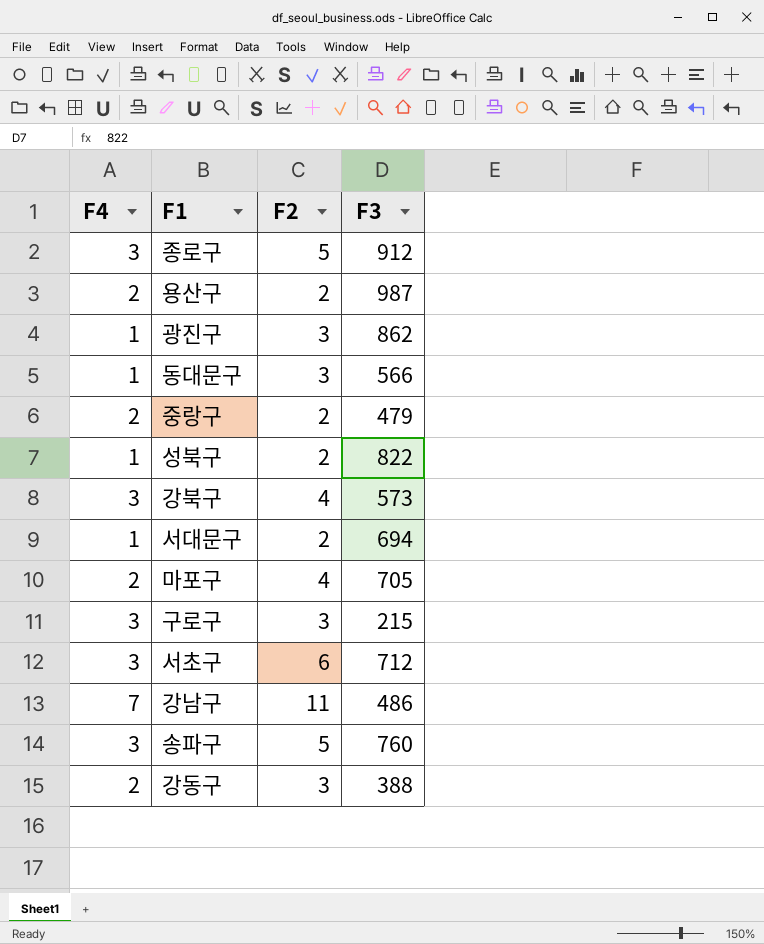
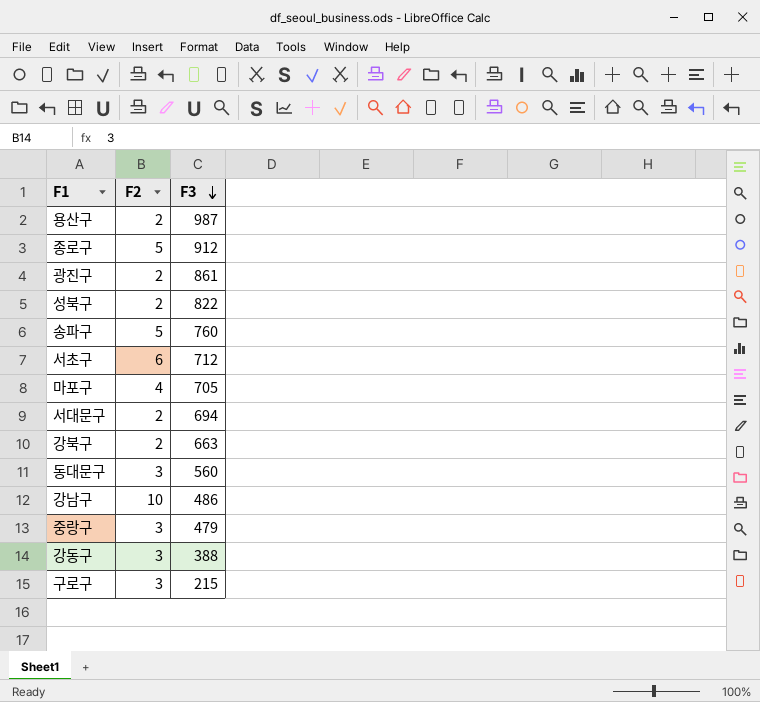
row order: none -> F3 descending
column F4 | position: 1 -> none
광진구 | F2: 3 -> 2
광진구 | F3: 862 -> 861
강북구 | F2: 4 -> 2
강북구 | F3: 573 -> 663
동대문구 | F3: 566 -> 560
강남구 | F2: 11 -> 10
중랑구 | F2: 2 -> 3

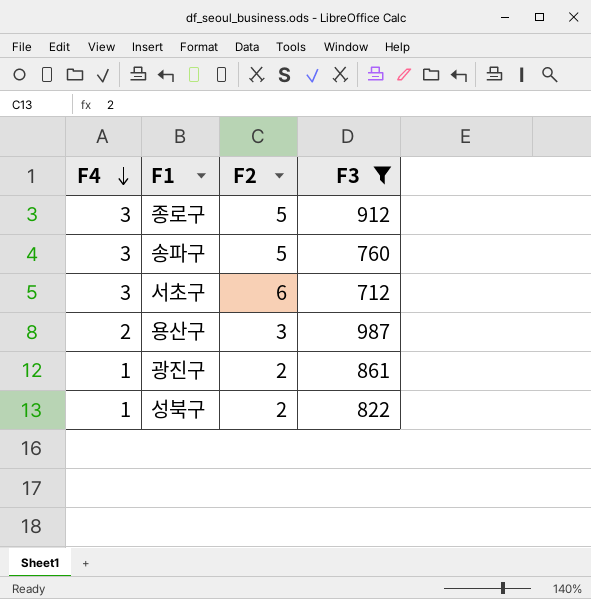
filter: none -> F3 >= 712
row order: F3 descending -> F4 descending
column F4 | position: none -> 1
용산구 | F2: 2 -> 3

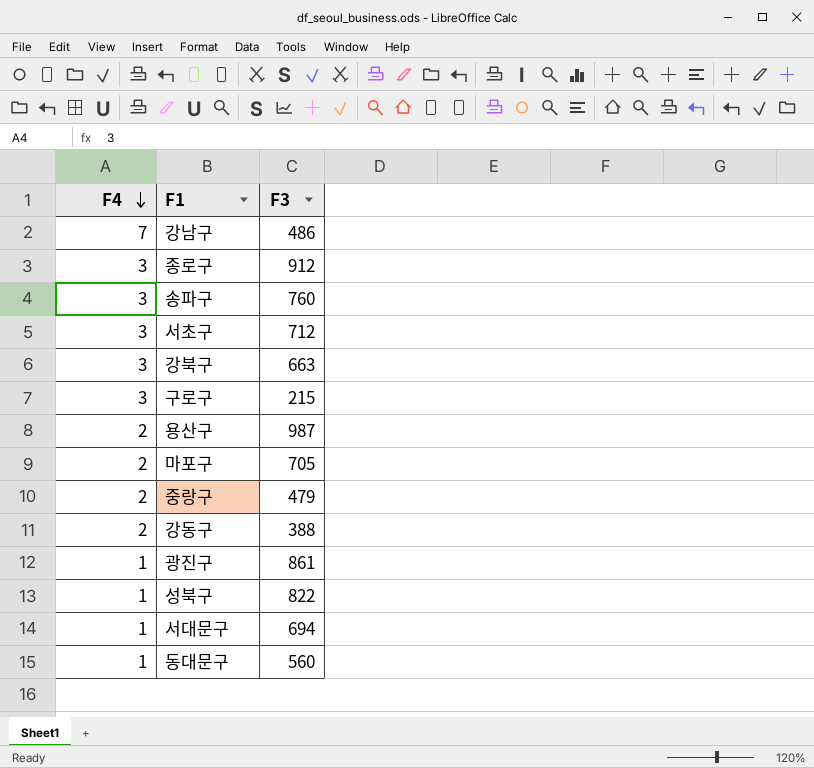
filter: F3 >= 712 -> none
column F2 | position: 3 -> none

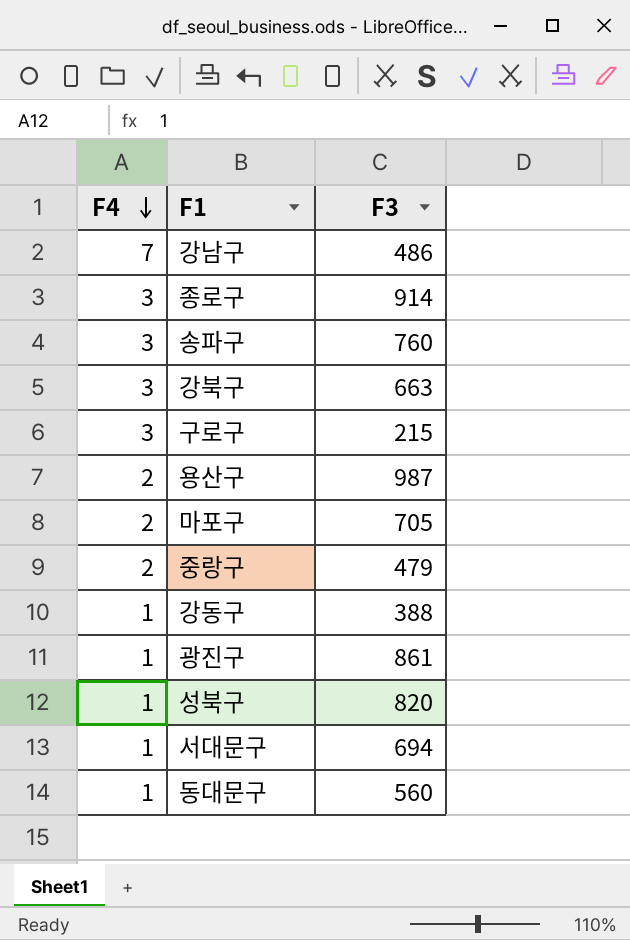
row 서초구: 3 | 712 -> none
종로구 | F3: 912 -> 914
강동구 | F4: 2 -> 1
성북구 | F3: 822 -> 820

